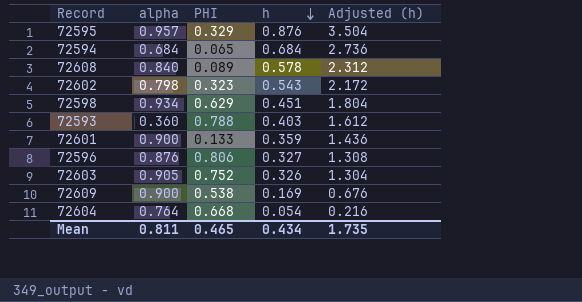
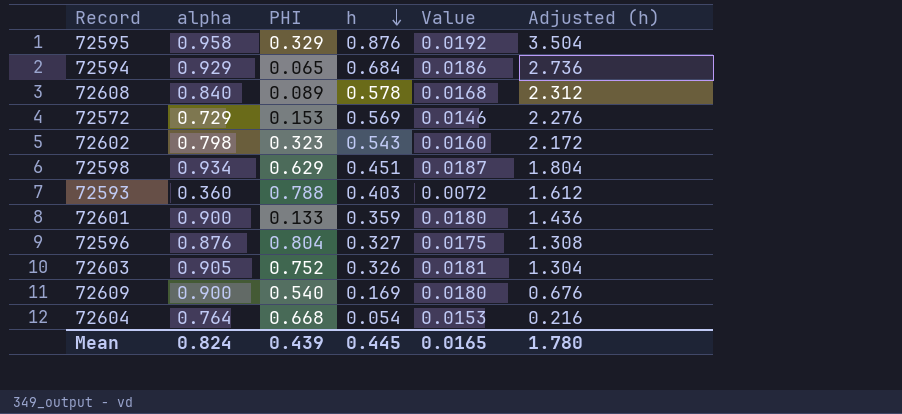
column Value | formula: none -> [alpha] * 0.02
72595 | alpha: 0.957 -> 0.958
72594 | alpha: 0.684 -> 0.929
row 72572: none -> 0.729 | 0.153 | 0.569 | 0.0146 | 2.276
72596 | PHI: 0.806 -> 0.804
72609 | PHI: 0.538 -> 0.540
Mean | alpha: 0.811 -> 0.824
Mean | PHI: 0.465 -> 0.439
Mean | h: 0.434 -> 0.445
Mean | Adjusted (h): 1.735 -> 1.780

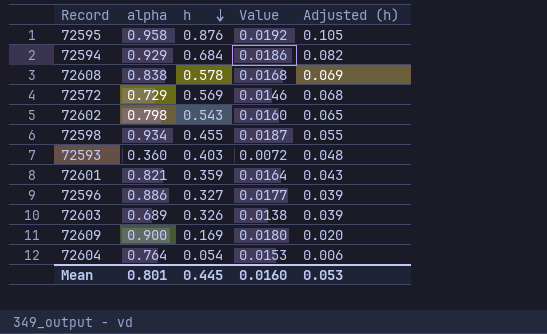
column PHI | position: 3 -> none
column Adjusted (h) | formula: [h] * 4 -> [h] * 0.12
72608 | alpha: 0.840 -> 0.838
72598 | h: 0.451 -> 0.455
72601 | alpha: 0.900 -> 0.821
72601 | Value: 0.0180 -> 0.0164
72596 | alpha: 0.876 -> 0.886
72596 | Value: 0.0175 -> 0.0177
72603 | alpha: 0.905 -> 0.689
72603 | Value: 0.0181 -> 0.0138
Mean | alpha: 0.824 -> 0.801
Mean | Value: 0.0165 -> 0.0160
Mean | Adjusted (h): 1.780 -> 0.053

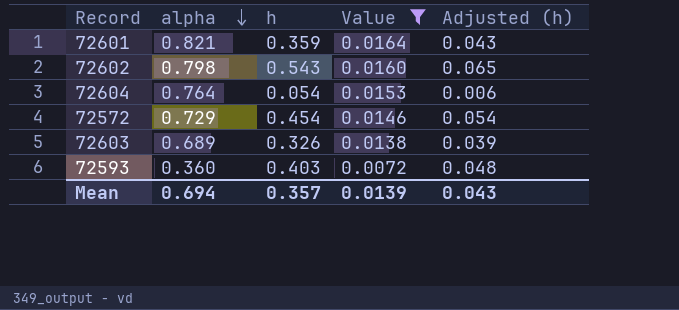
filter: none -> Value <= 0.0164
row order: h descending -> alpha descending
72572 | h: 0.569 -> 0.454
72572 | Adjusted (h): 0.068 -> 0.054
Mean | alpha: 0.801 -> 0.694
Mean | h: 0.445 -> 0.357
Mean | Value: 0.0160 -> 0.0139
Mean | Adjusted (h): 0.053 -> 0.043

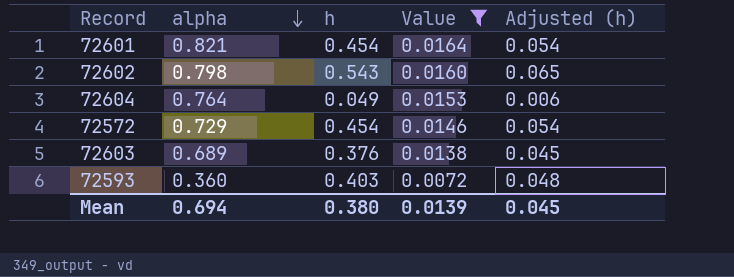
72601 | h: 0.359 -> 0.454
72601 | Adjusted (h): 0.043 -> 0.054
72604 | h: 0.054 -> 0.049
72603 | h: 0.326 -> 0.376
72603 | Adjusted (h): 0.039 -> 0.045
Mean | h: 0.357 -> 0.380
Mean | Adjusted (h): 0.043 -> 0.045

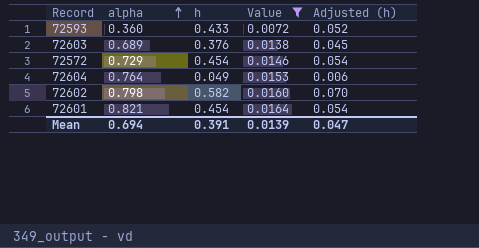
row order: alpha descending -> alpha ascending
72593 | h: 0.403 -> 0.433
72593 | Adjusted (h): 0.048 -> 0.052
72602 | h: 0.543 -> 0.582
72602 | Adjusted (h): 0.065 -> 0.070
Mean | h: 0.380 -> 0.391
Mean | Adjusted (h): 0.045 -> 0.047

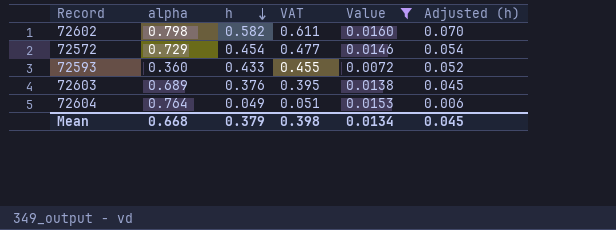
row order: alpha ascending -> h descending
column VAT | formula: none -> [h] * 1.05
row 72601: 0.821 | 0.454 | 0.0164 | 0.054 -> none
Mean | alpha: 0.694 -> 0.668
Mean | h: 0.391 -> 0.379
Mean | Value: 0.0139 -> 0.0134
Mean | Adjusted (h): 0.047 -> 0.045

